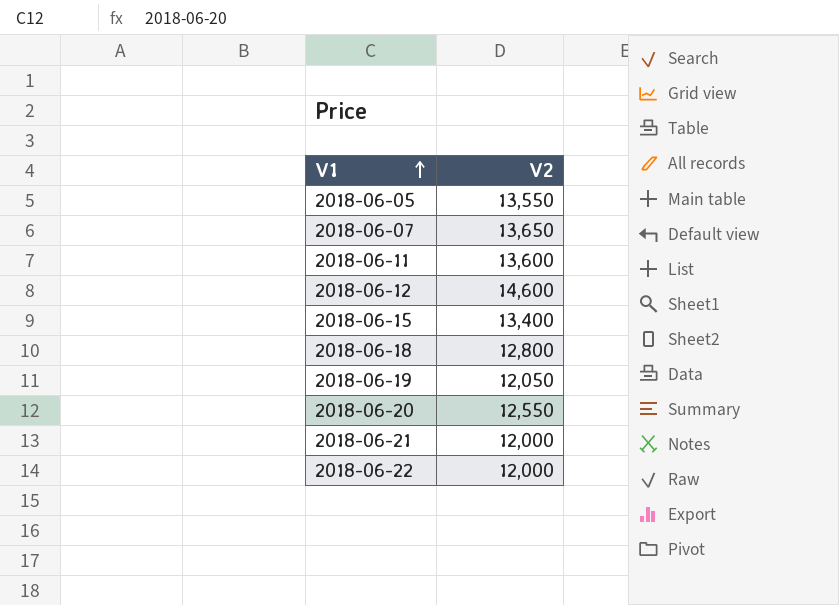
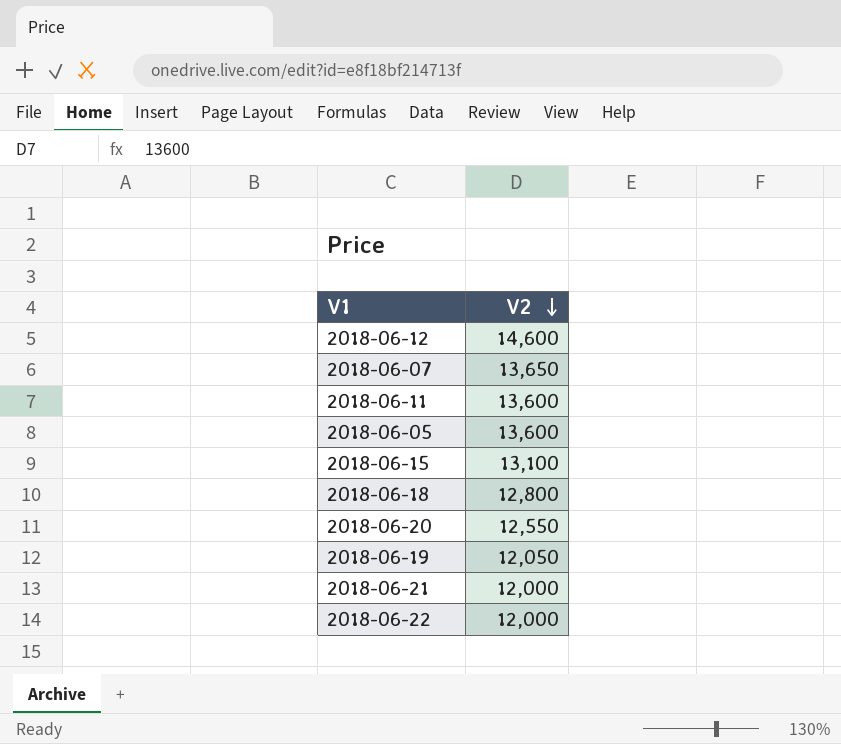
row order: V1 ascending -> V2 descending
2018-06-05 | V2: 13,550 -> 13,600
2018-06-15 | V2: 13,400 -> 13,100

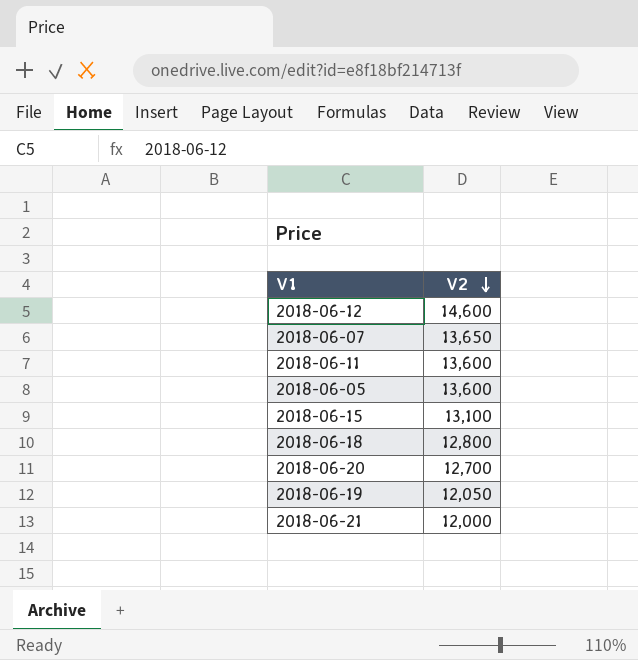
row 2018-06-22: 12,000 -> none
2018-06-20 | V2: 12,550 -> 12,700

